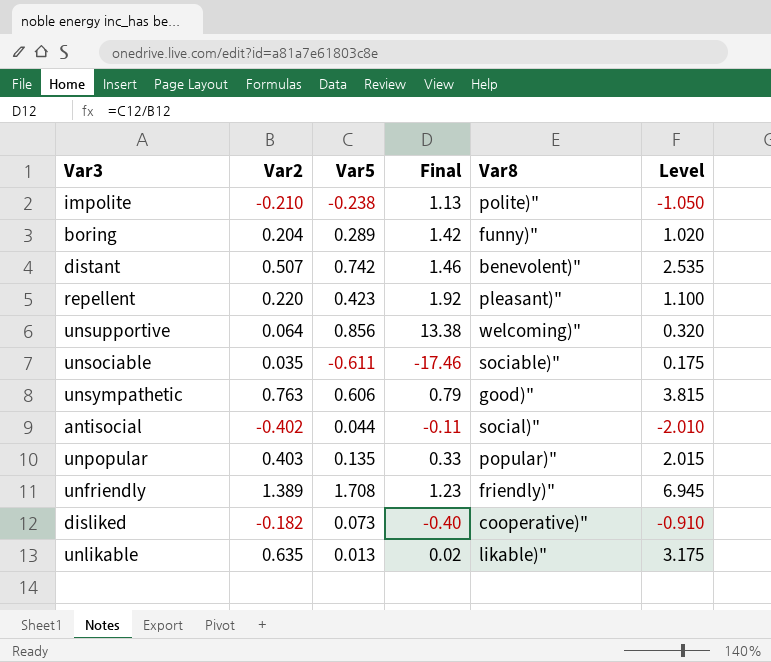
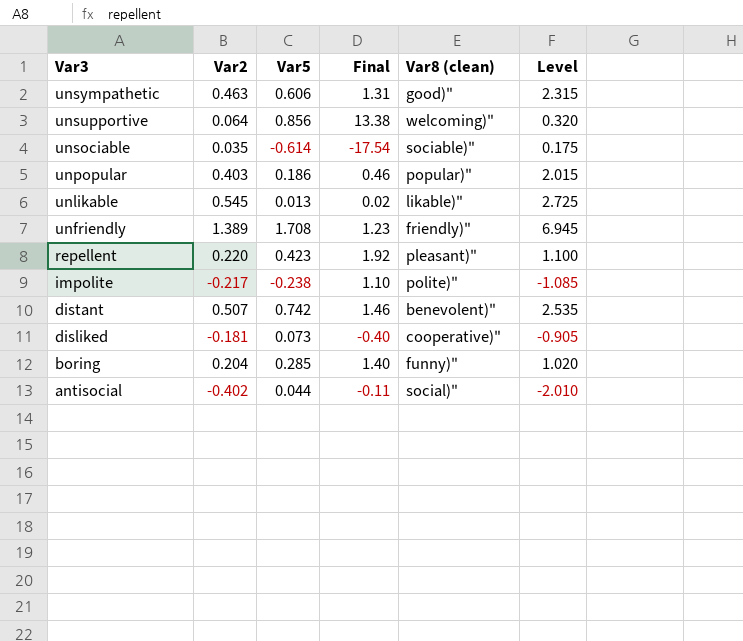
row order: none -> Var3 descending
column name: Var8 -> Var8 (clean)
unsympathetic | Var2: 0.763 -> 0.463
unsympathetic | Final: 0.79 -> 1.31
unsympathetic | Level: 3.815 -> 2.315
unsociable | Var5: -0.611 -> -0.614
unsociable | Final: -17.46 -> -17.54
unpopular | Var5: 0.135 -> 0.186
unpopular | Final: 0.33 -> 0.46
unlikable | Var2: 0.635 -> 0.545
unlikable | Level: 3.175 -> 2.725
impolite | Var2: -0.210 -> -0.217
impolite | Final: 1.13 -> 1.10
impolite | Level: -1.050 -> -1.085
disliked | Var2: -0.182 -> -0.181
disliked | Level: -0.910 -> -0.905
boring | Var5: 0.289 -> 0.285
boring | Final: 1.42 -> 1.40

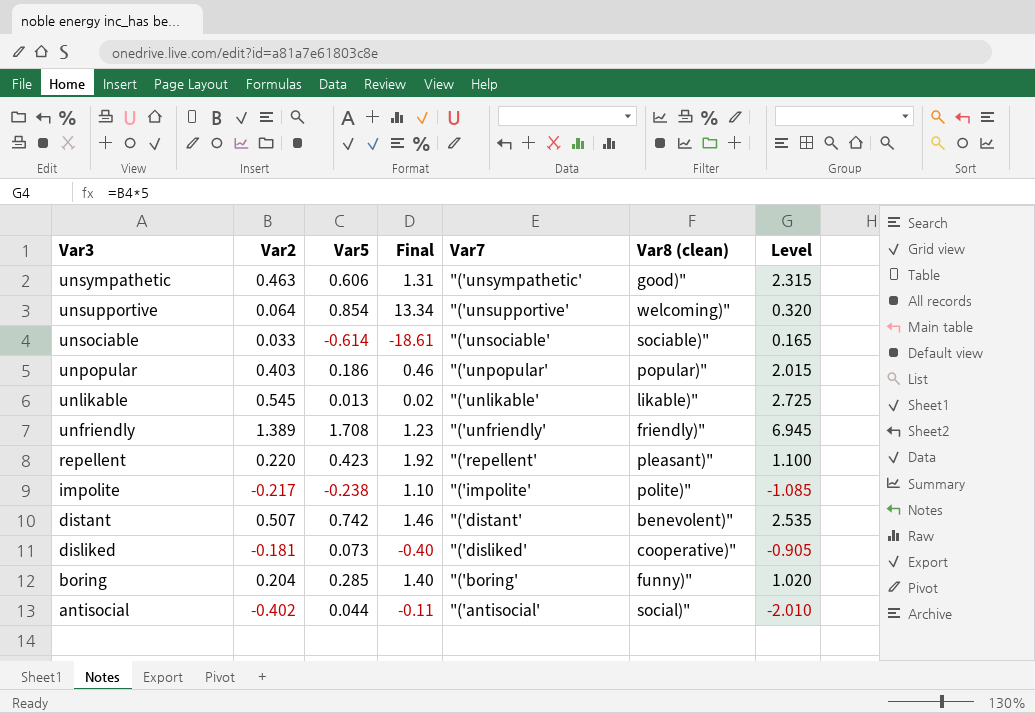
column Var7 | position: none -> 5
unsupportive | Var5: 0.856 -> 0.854
unsupportive | Final: 13.38 -> 13.34
unsociable | Var2: 0.035 -> 0.033
unsociable | Final: -17.54 -> -18.61
unsociable | Level: 0.175 -> 0.165

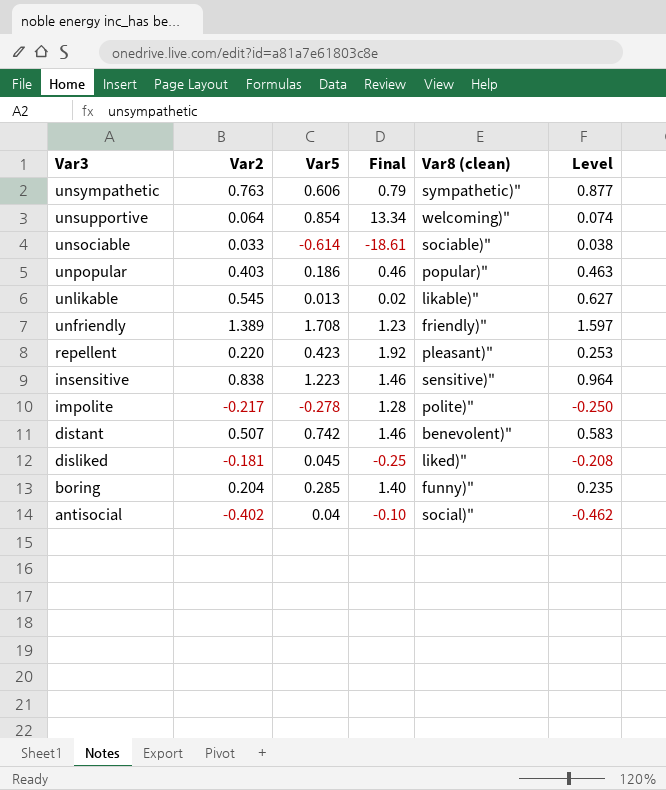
column Var7 | position: 5 -> none
column Level | formula: [Var2] * 5 -> [Var2] * 1.15
unsympathetic | Var2: 0.463 -> 0.763
unsympathetic | Final: 1.31 -> 0.79
unsympathetic | Var8 (clean): good)" -> sympathetic)"
row insensitive: none -> 0.838 | 1.223 | 1.46 | sensitive)" | 0.964
impolite | Var5: -0.238 -> -0.278
impolite | Final: 1.10 -> 1.28
disliked | Var5: 0.073 -> 0.045
disliked | Final: -0.40 -> -0.25
disliked | Var8 (clean): cooperative)" -> liked)"
antisocial | Var5: 0.044 -> 0.04
antisocial | Final: -0.11 -> -0.10

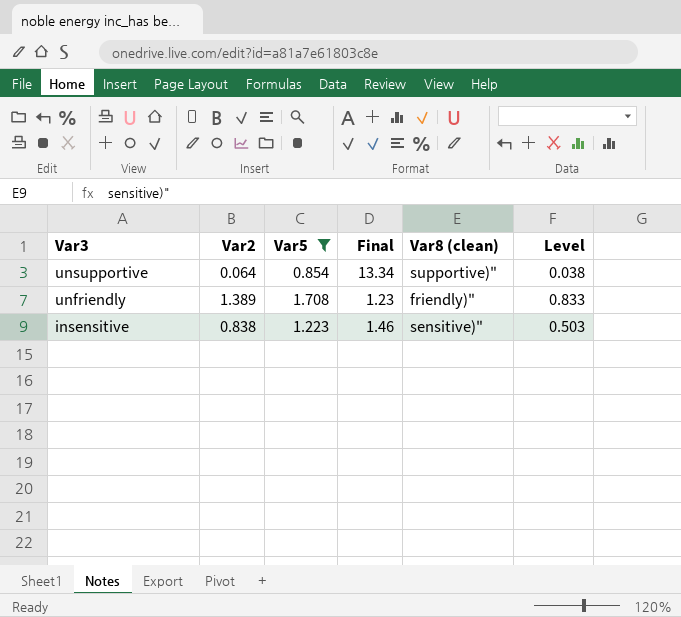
filter: none -> Var5 >= 0.854
column Level | formula: [Var2] * 1.15 -> [Var2] * 0.6
unsupportive | Var8 (clean): welcoming)" -> supportive)"

